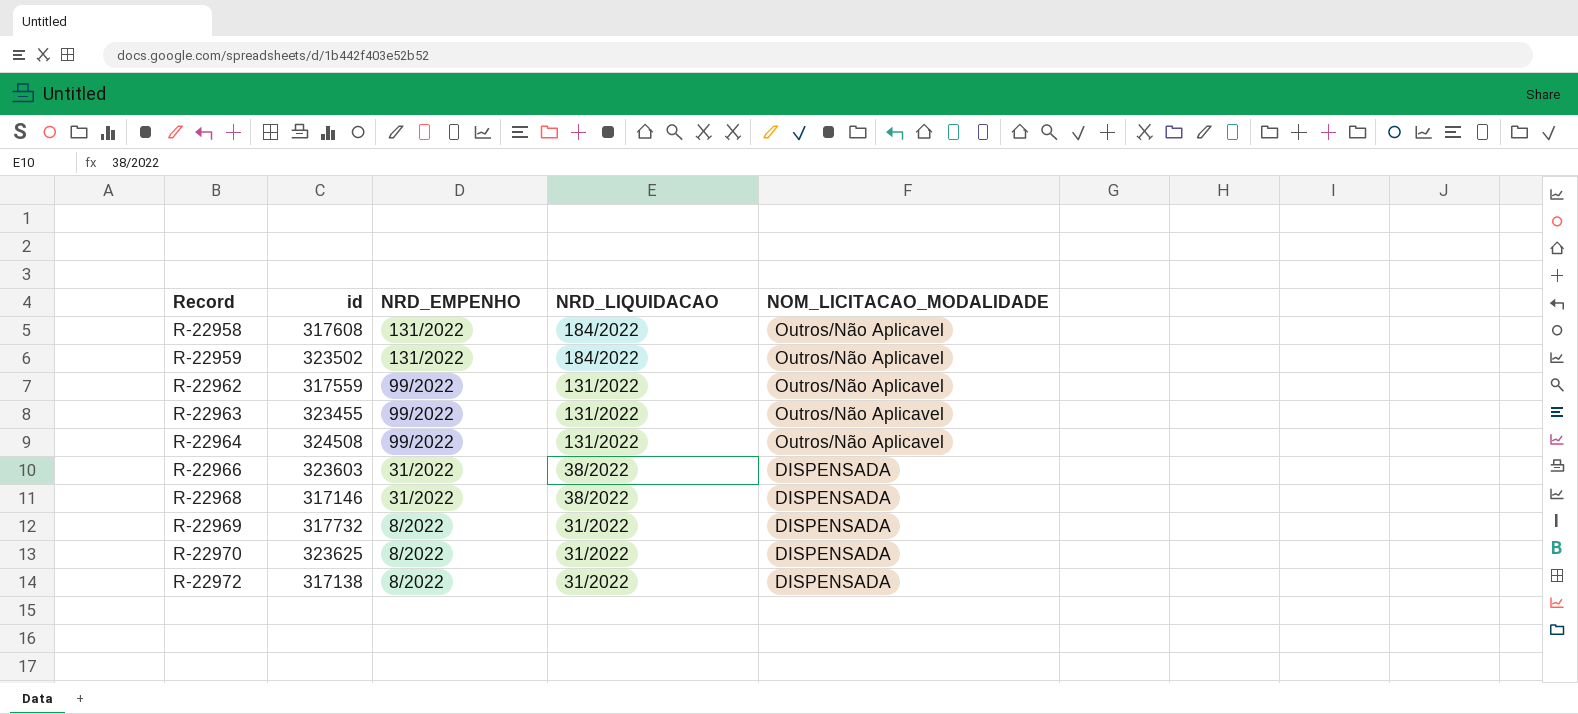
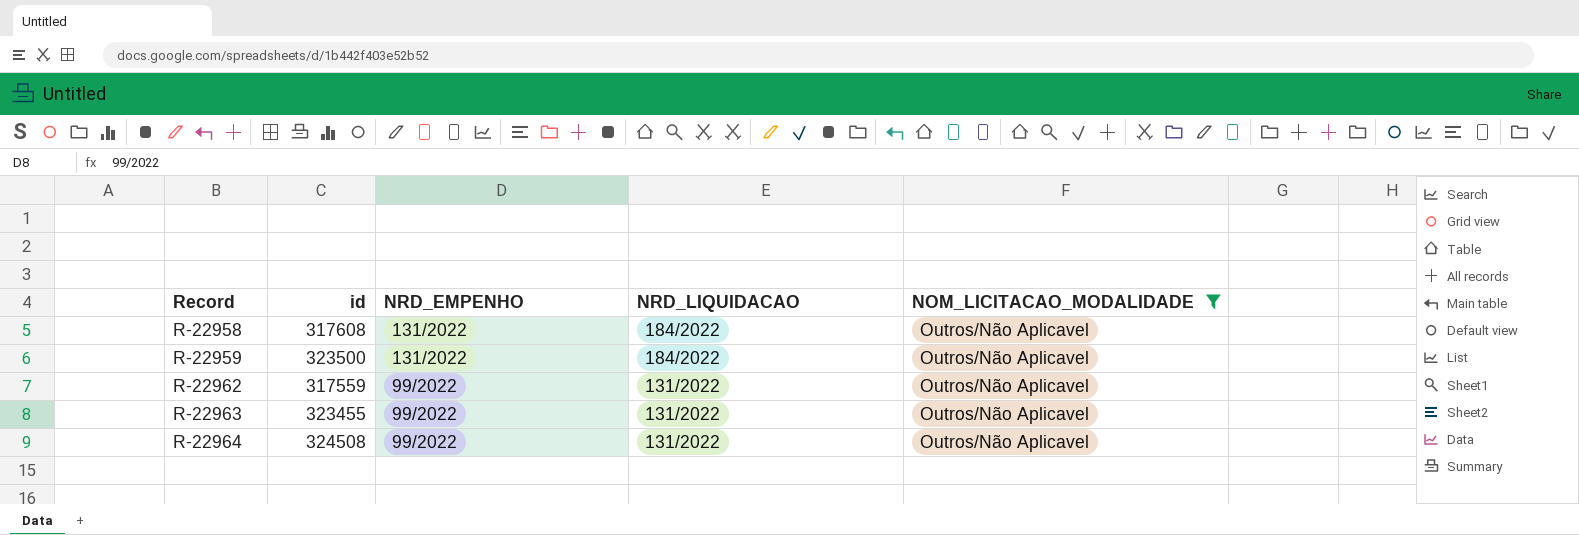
filter: none -> NOM_LICITACAO_MODALIDADE = Outros/Não Aplicavel
R-22959 | id: 323502 -> 323500

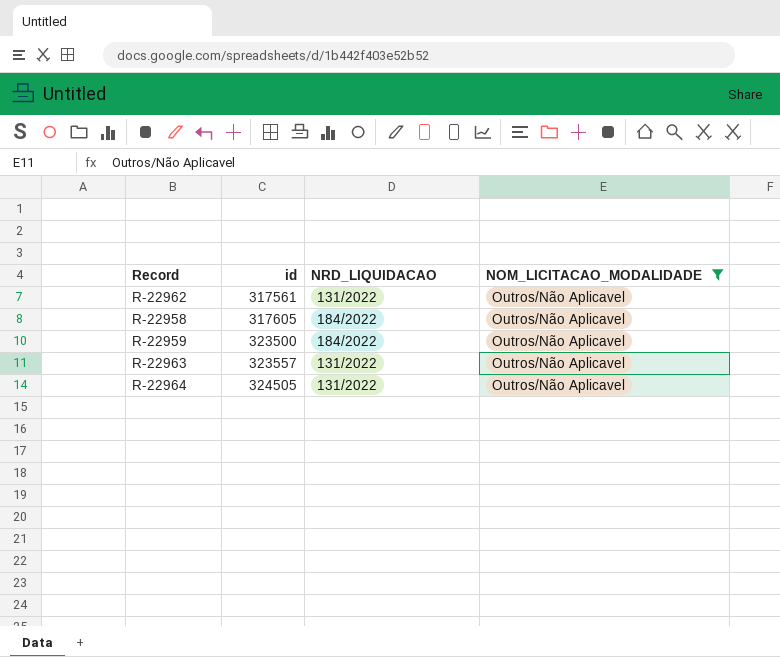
row order: Record ascending -> id ascending
column NRD_EMPENHO | position: 3 -> none
R-22962 | id: 317559 -> 317561
R-22958 | id: 317608 -> 317605
R-22963 | id: 323455 -> 323557
R-22964 | id: 324508 -> 324505

